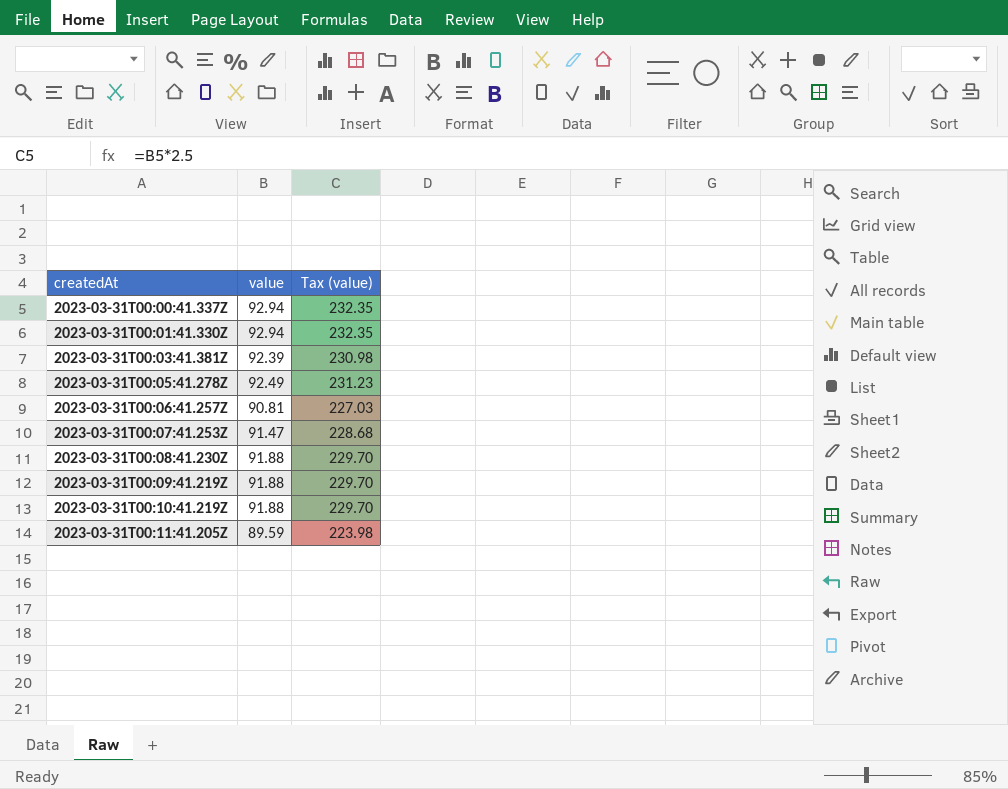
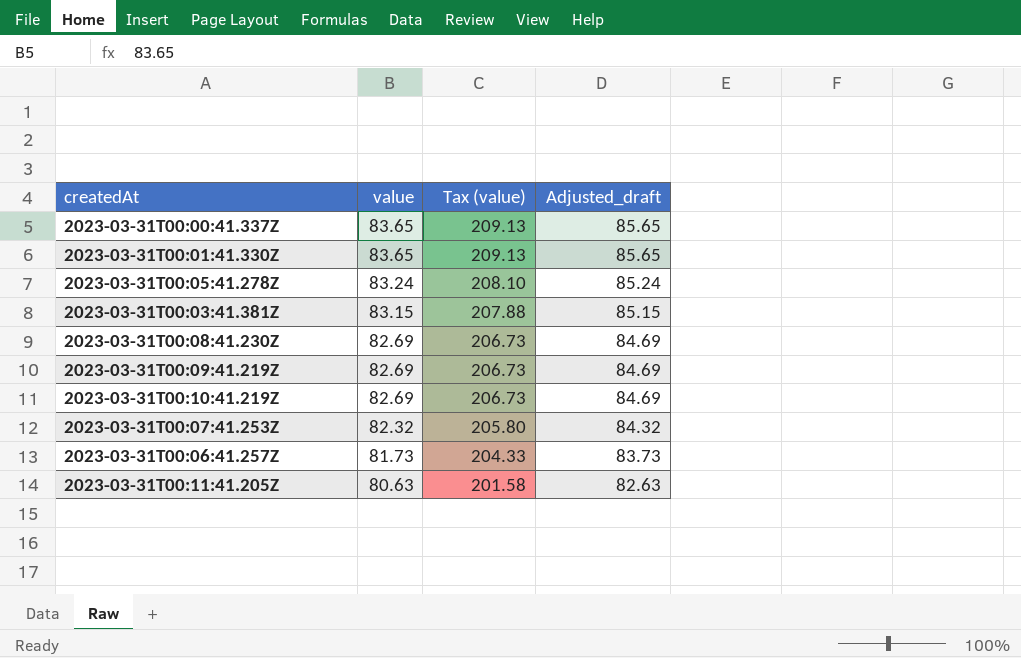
row order: createdAt ascending -> value descending
column Adjusted_draft | formula: none -> [value] + 2
2023-03-31T00:00:41.337Z | value: 92.94 -> 83.65
2023-03-31T00:00:41.337Z | Tax (value): 232.35 -> 209.13
2023-03-31T00:01:41.330Z | value: 92.94 -> 83.65
2023-03-31T00:01:41.330Z | Tax (value): 232.35 -> 209.13
2023-03-31T00:05:41.278Z | value: 92.49 -> 83.24
2023-03-31T00:05:41.278Z | Tax (value): 231.23 -> 208.10
2023-03-31T00:03:41.381Z | value: 92.39 -> 83.15
2023-03-31T00:03:41.381Z | Tax (value): 230.98 -> 207.88
2023-03-31T00:08:41.230Z | value: 91.88 -> 82.69
2023-03-31T00:08:41.230Z | Tax (value): 229.70 -> 206.73
2023-03-31T00:09:41.219Z | value: 91.88 -> 82.69
2023-03-31T00:09:41.219Z | Tax (value): 229.70 -> 206.73
2023-03-31T00:10:41.219Z | value: 91.88 -> 82.69
2023-03-31T00:10:41.219Z | Tax (value): 229.70 -> 206.73
2023-03-31T00:07:41.253Z | value: 91.47 -> 82.32
2023-03-31T00:07:41.253Z | Tax (value): 228.68 -> 205.80
2023-03-31T00:06:41.257Z | value: 90.81 -> 81.73
2023-03-31T00:06:41.257Z | Tax (value): 227.03 -> 204.33
2023-03-31T00:11:41.205Z | value: 89.59 -> 80.63
2023-03-31T00:11:41.205Z | Tax (value): 223.98 -> 201.58

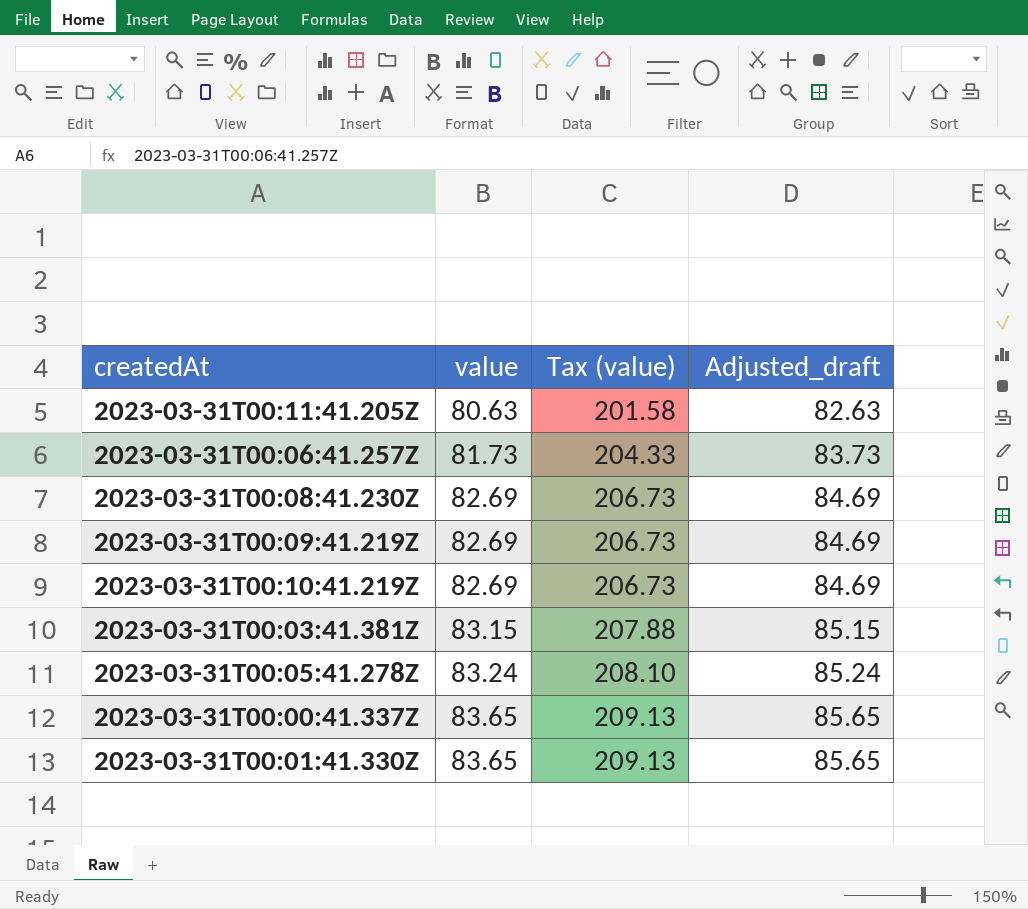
row order: value descending -> value ascending
row 2023-03-31T00:07:41.253Z: 82.32 | 205.80 | 84.32 -> none

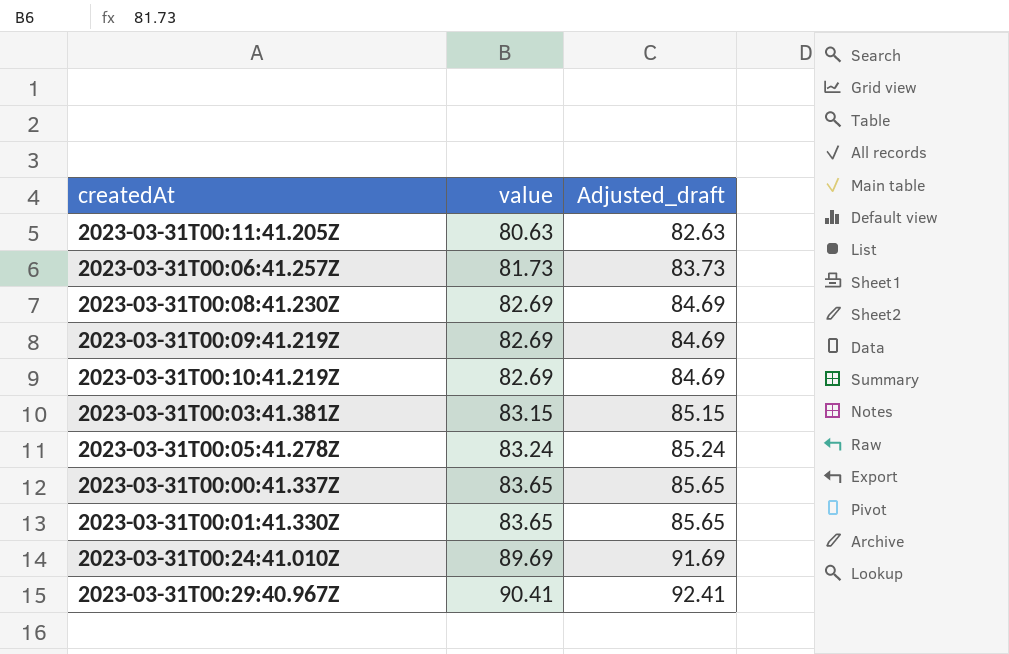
column Tax (value) | formula: [value] * 2.5 -> none
row 2023-03-31T00:24:41.010Z: none -> 89.69 | 91.69
row 2023-03-31T00:29:40.967Z: none -> 90.41 | 92.41

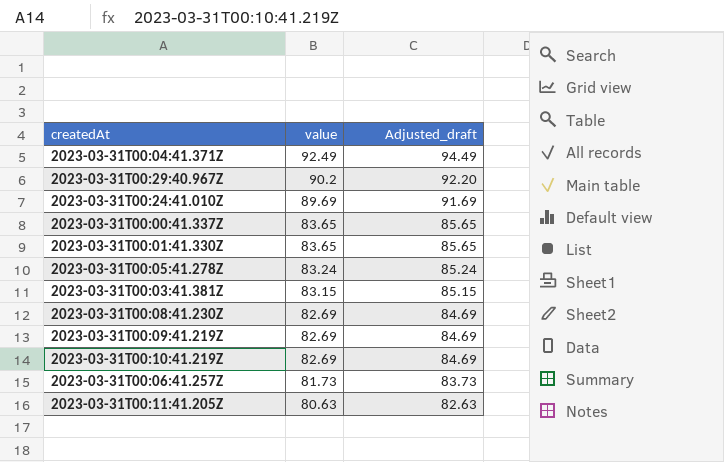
row order: value ascending -> value descending
row 2023-03-31T00:04:41.371Z: none -> 92.49 | 94.49
2023-03-31T00:29:40.967Z | value: 90.41 -> 90.2
2023-03-31T00:29:40.967Z | Adjusted_draft: 92.41 -> 92.20

